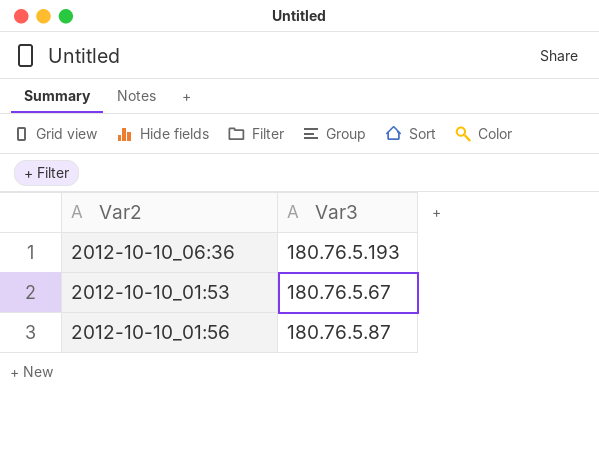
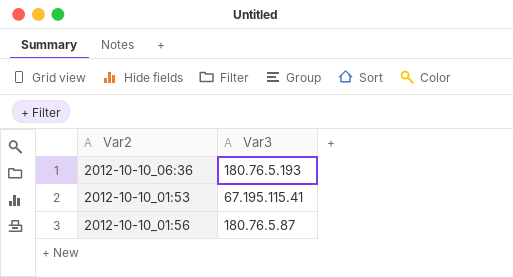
2012-10-10_01:53 | Var3: 180.76.5.67 -> 67.195.115.41

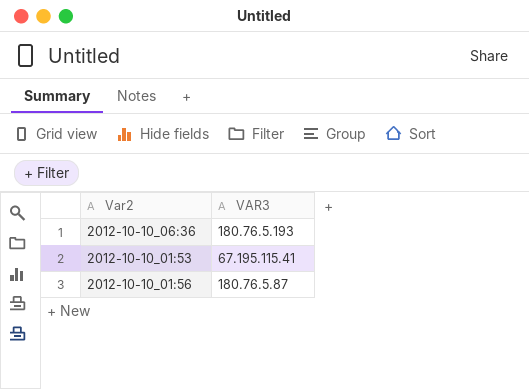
column name: Var3 -> VAR3

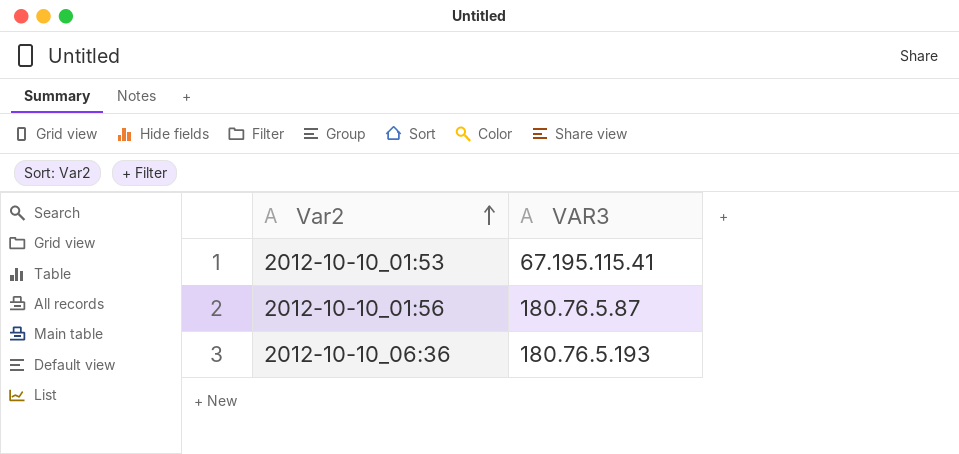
row order: none -> Var2 ascending

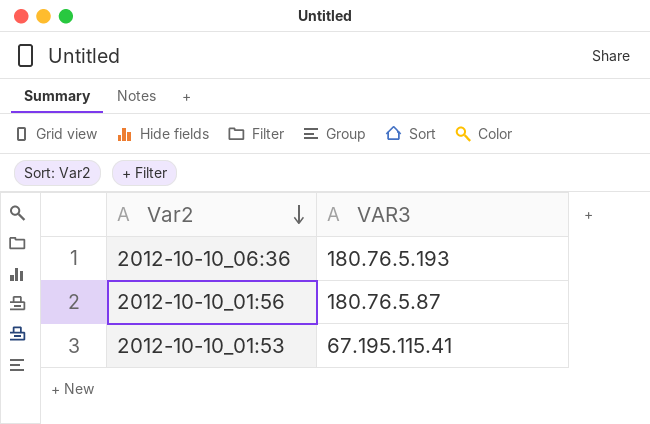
row order: Var2 ascending -> Var2 descending

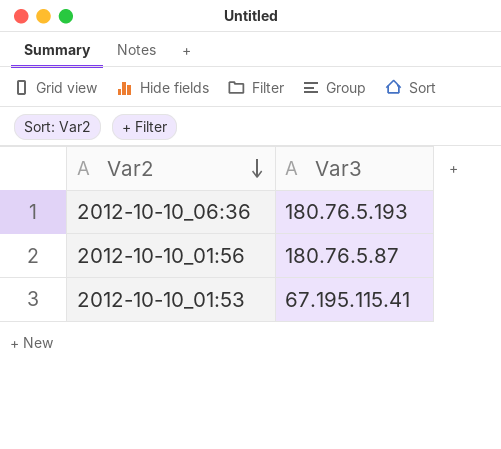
column name: VAR3 -> Var3

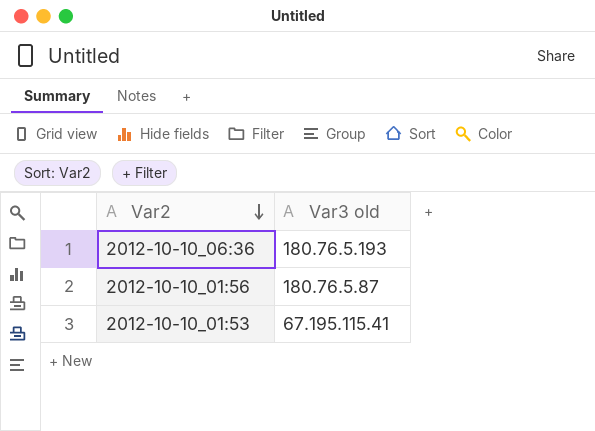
column name: Var3 -> Var3 old

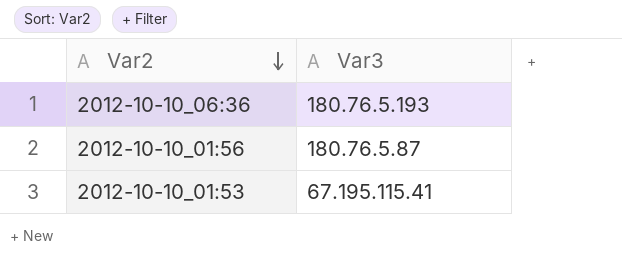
column name: Var3 old -> Var3

